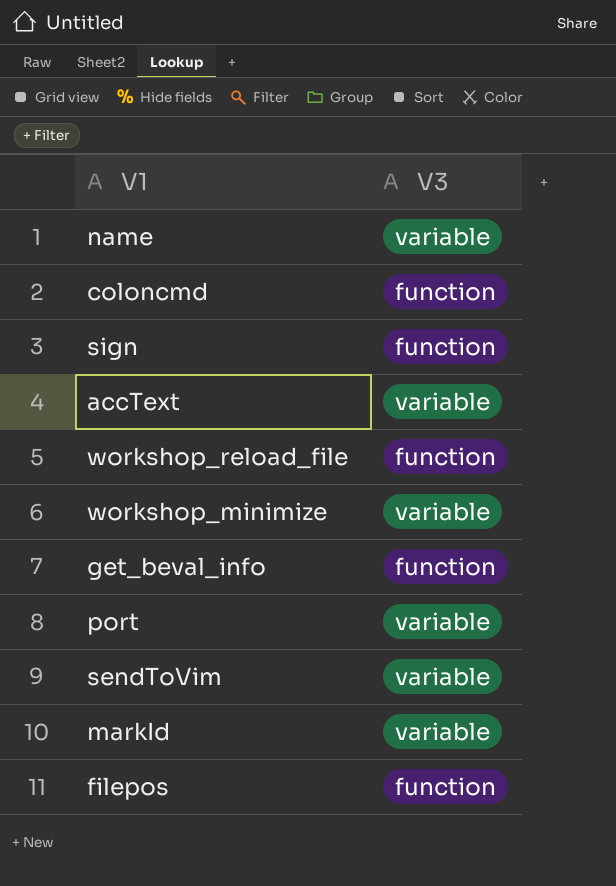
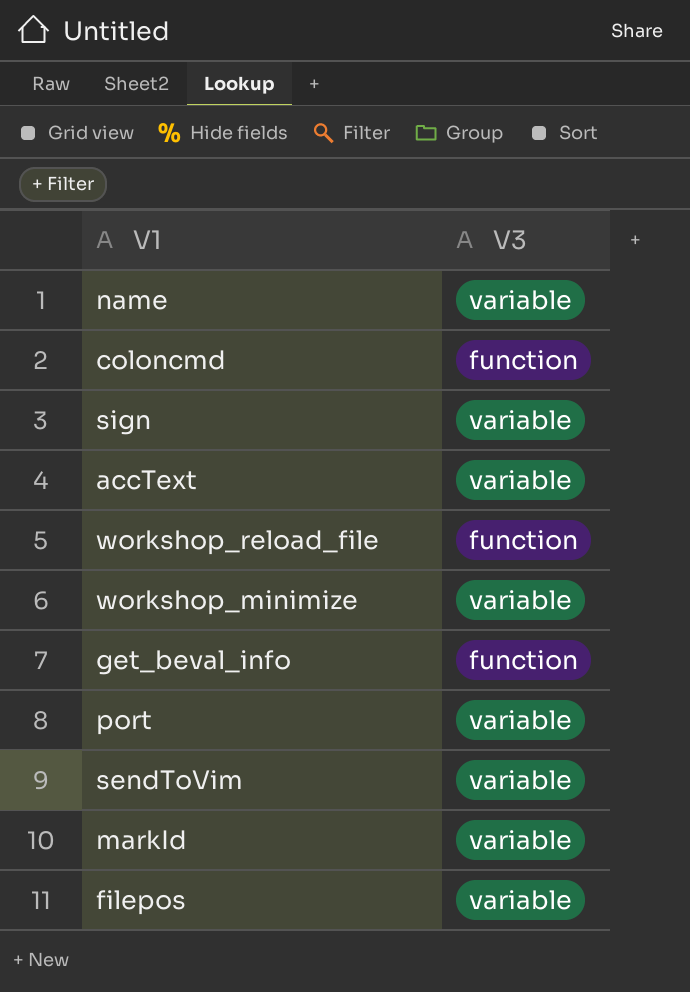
sign | V3: function -> variable
filepos | V3: function -> variable

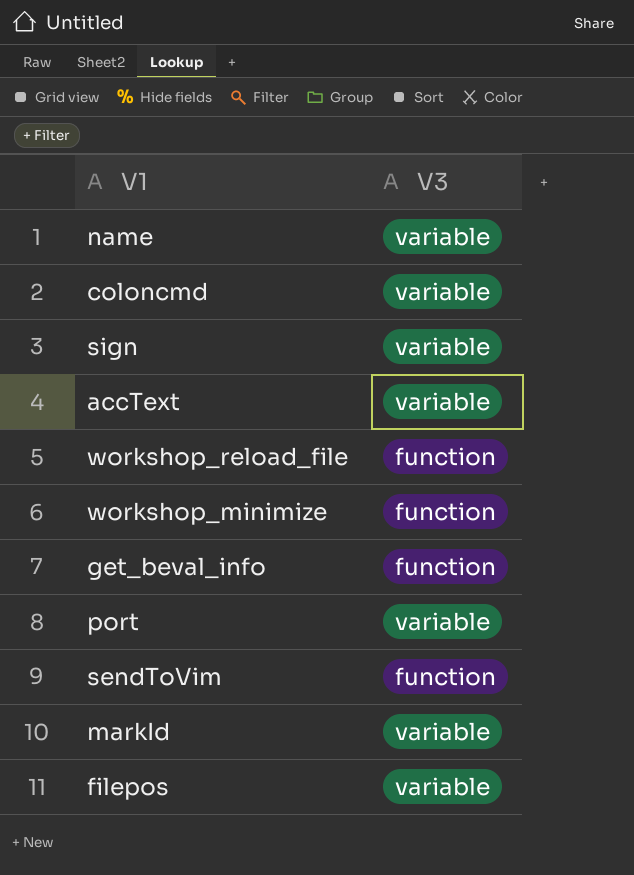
coloncmd | V3: function -> variable
workshop_minimize | V3: variable -> function
sendToVim | V3: variable -> function

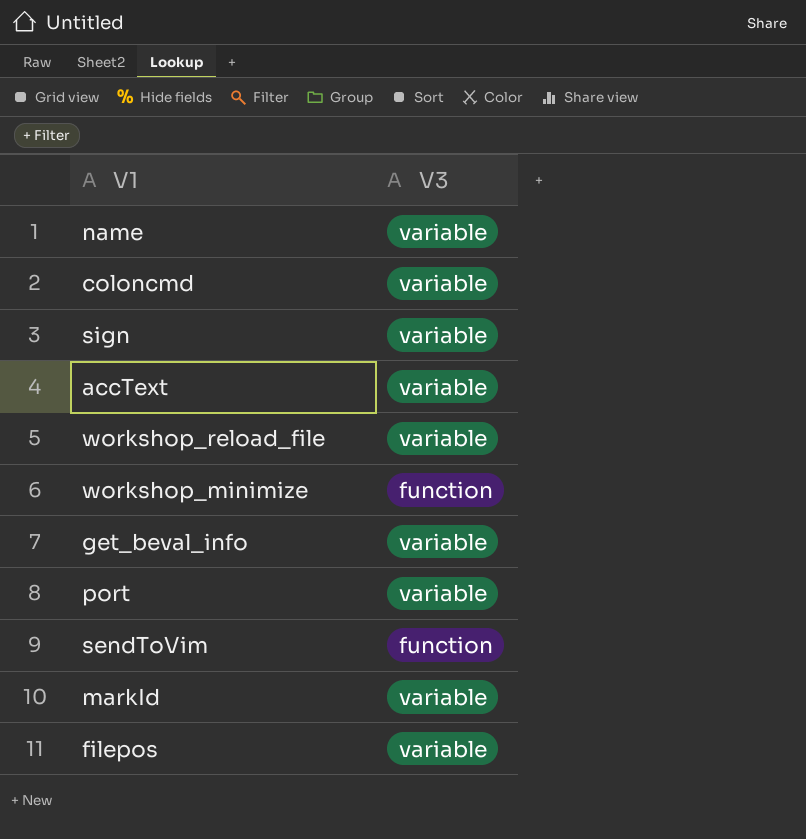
workshop_reload_file | V3: function -> variable
get_beval_info | V3: function -> variable

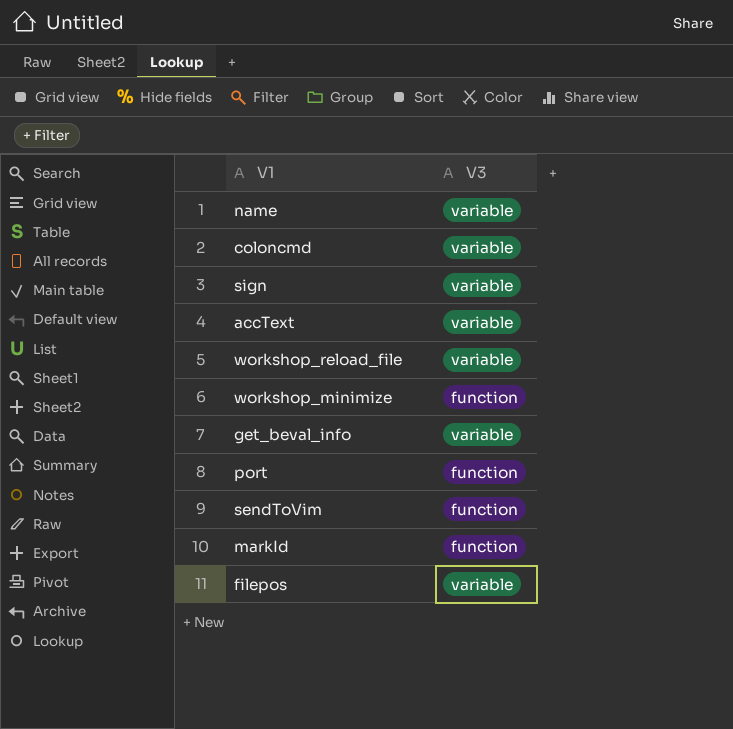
port | V3: variable -> function
markId | V3: variable -> function

